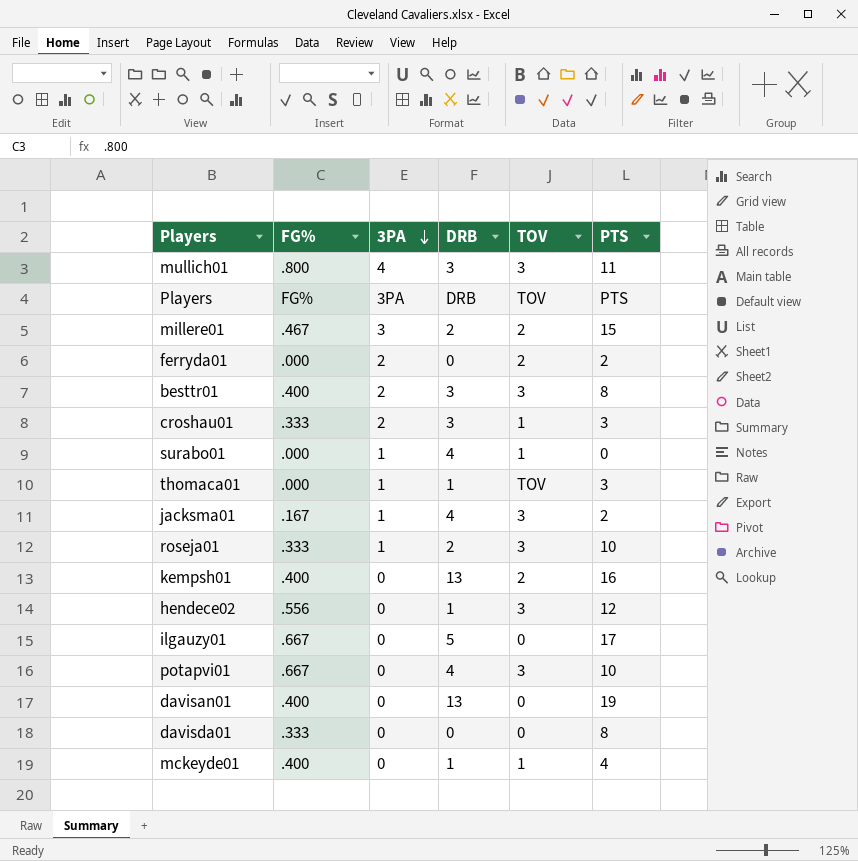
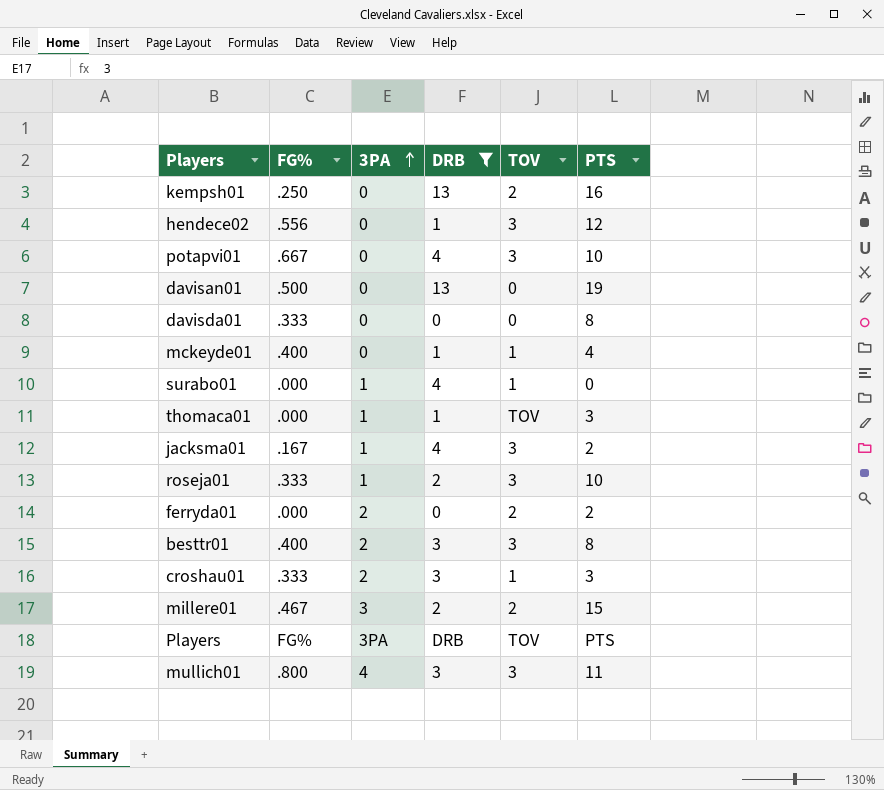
filter: none -> DRB != 5
row order: 3PA descending -> 3PA ascending
kempsh01 | FG%: .400 -> .250
davisan01 | FG%: .400 -> .500

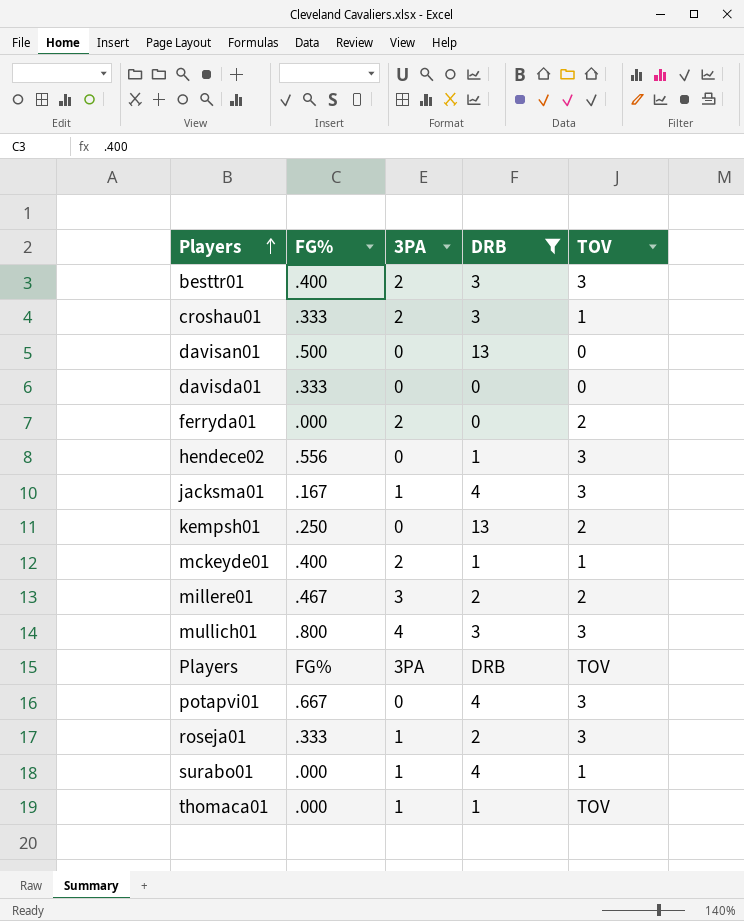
row order: 3PA ascending -> Players ascending
column PTS | position: 6 -> none
mckeyde01 | 3PA: 0 -> 2

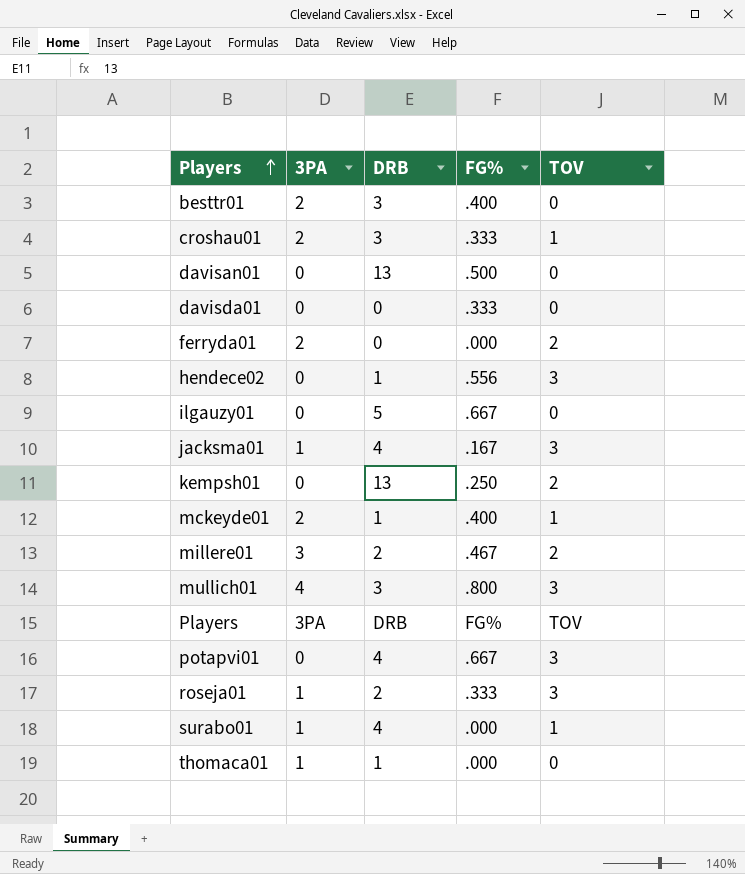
filter: DRB != 5 -> none
column FG% | position: 2 -> 4
besttr01 | TOV: 3 -> 0
thomaca01 | TOV: TOV -> 0

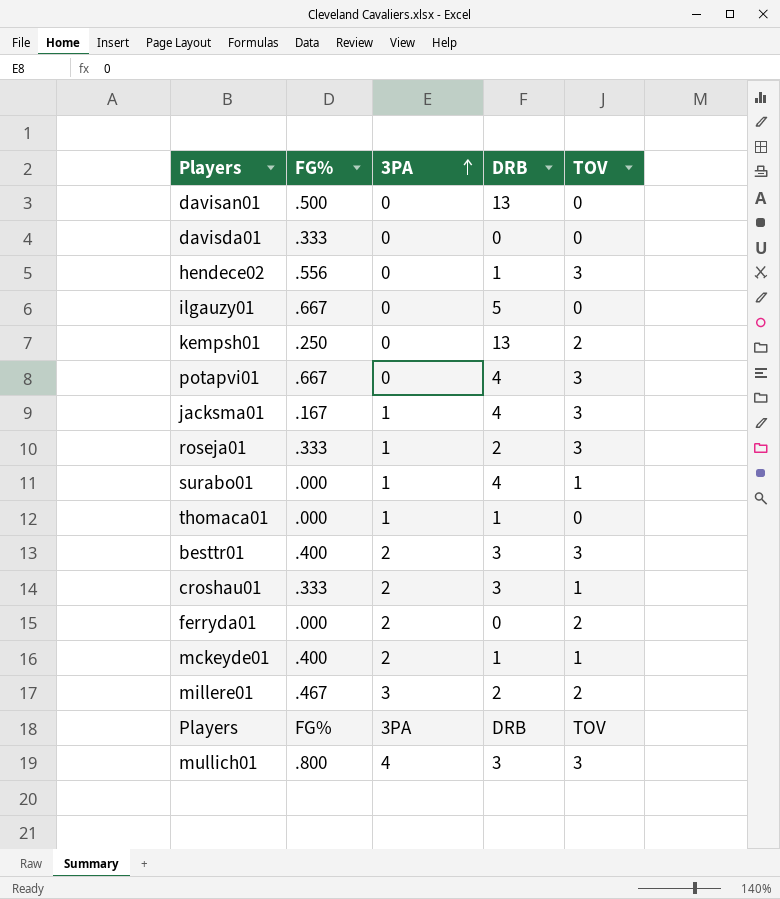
row order: Players ascending -> 3PA ascending
column FG% | position: 4 -> 2
besttr01 | TOV: 0 -> 3

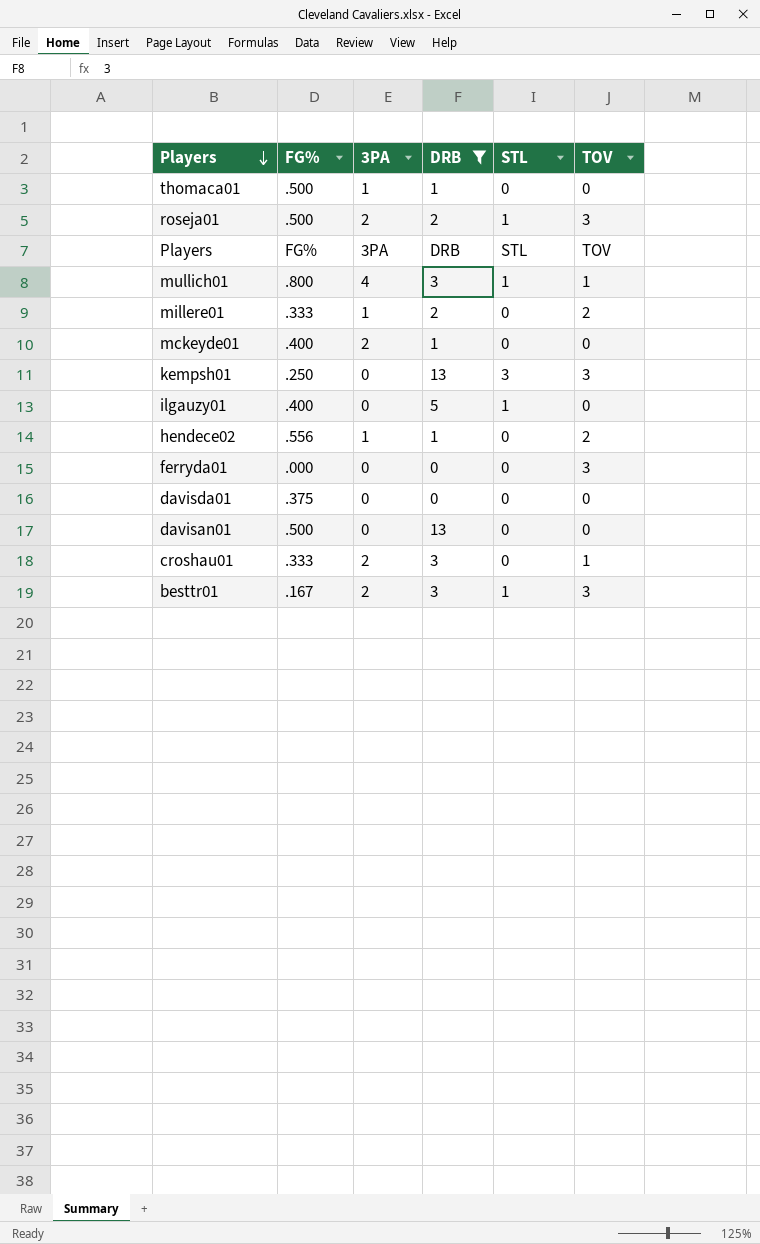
filter: none -> DRB != 4
row order: 3PA ascending -> Players descending
column STL | position: none -> 5
thomaca01 | FG%: .000 -> .500
roseja01 | FG%: .333 -> .500
roseja01 | 3PA: 1 -> 2
mullich01 | TOV: 3 -> 1
millere01 | FG%: .467 -> .333
millere01 | 3PA: 3 -> 1
mckeyde01 | TOV: 1 -> 0
kempsh01 | TOV: 2 -> 3
ilgauzy01 | FG%: .667 -> .400
hendece02 | 3PA: 0 -> 1
hendece02 | TOV: 3 -> 2
ferryda01 | 3PA: 2 -> 0
ferryda01 | TOV: 2 -> 3
davisda01 | FG%: .333 -> .375
besttr01 | FG%: .400 -> .167

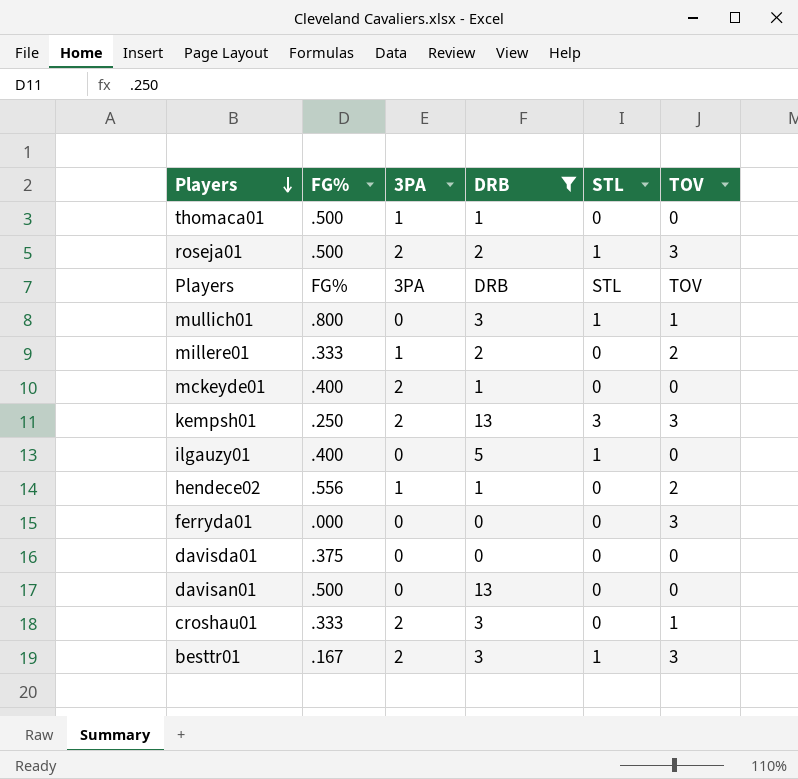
mullich01 | 3PA: 4 -> 0
kempsh01 | 3PA: 0 -> 2

